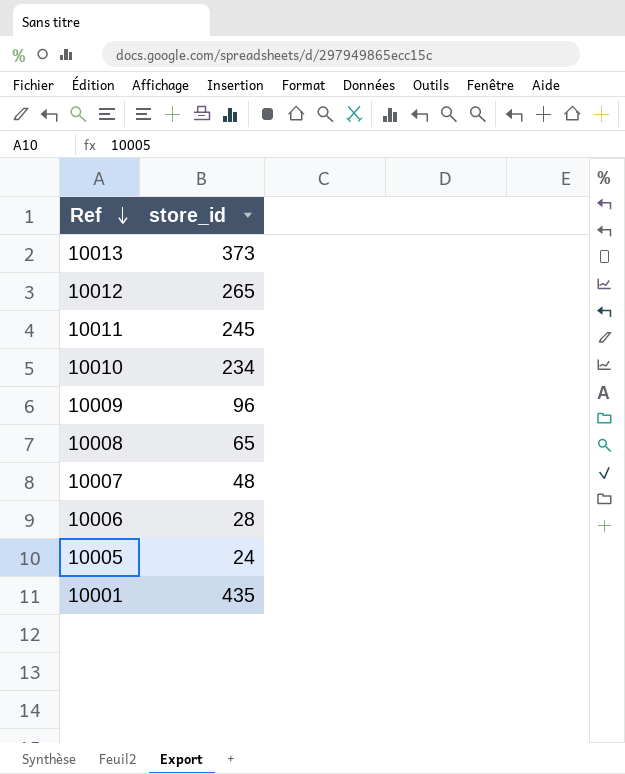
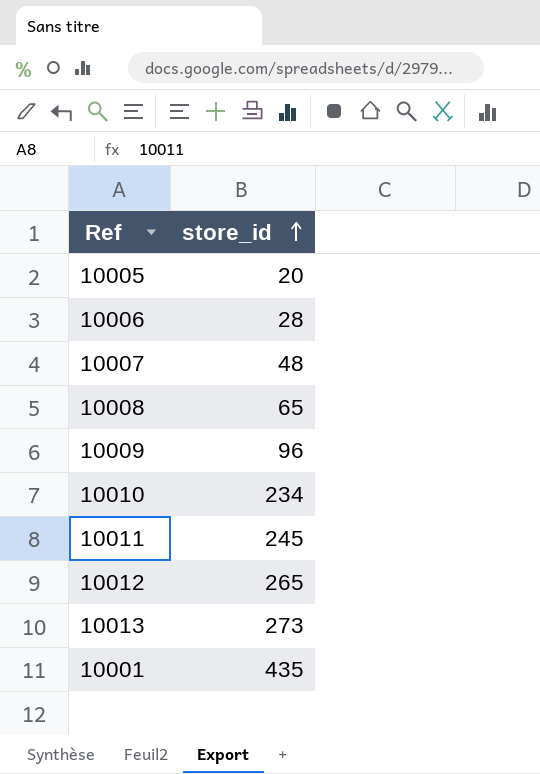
row order: Ref descending -> store_id ascending
10005 | store_id: 24 -> 20
10013 | store_id: 373 -> 273

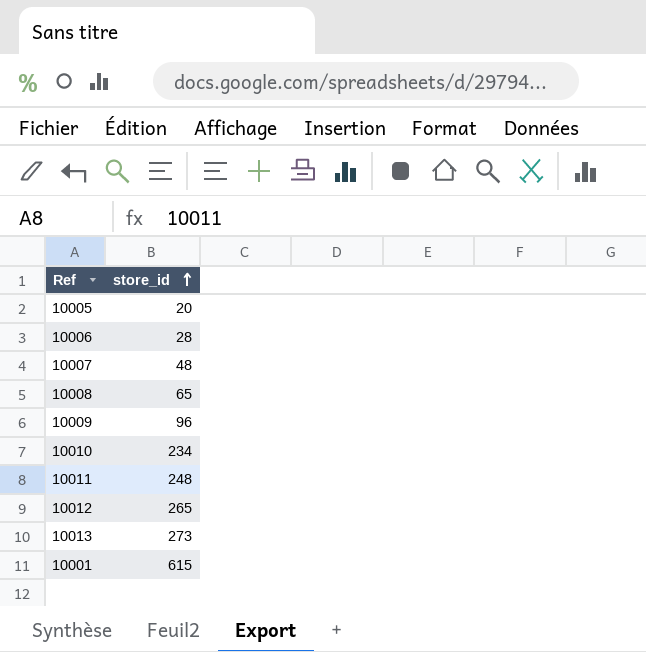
10011 | store_id: 245 -> 248
10001 | store_id: 435 -> 615

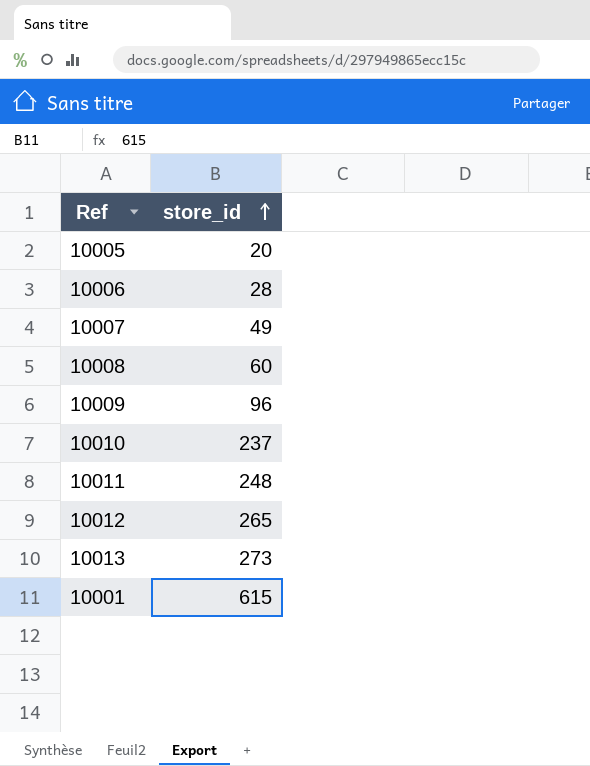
10007 | store_id: 48 -> 49
10008 | store_id: 65 -> 60
10010 | store_id: 234 -> 237

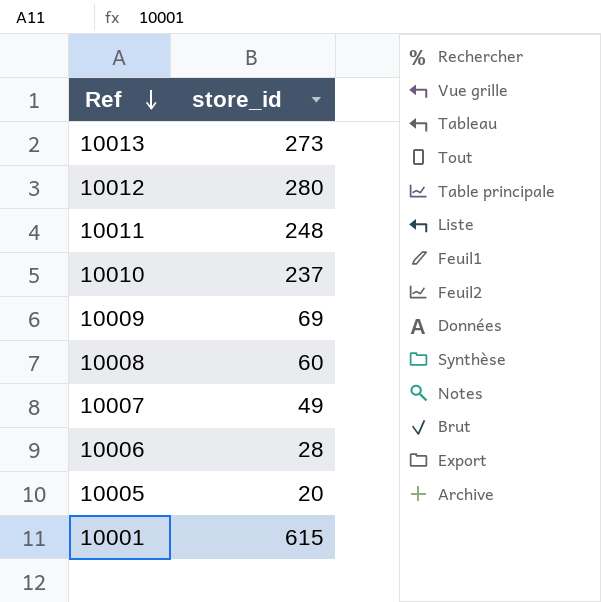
row order: store_id ascending -> Ref descending
10012 | store_id: 265 -> 280
10009 | store_id: 96 -> 69

